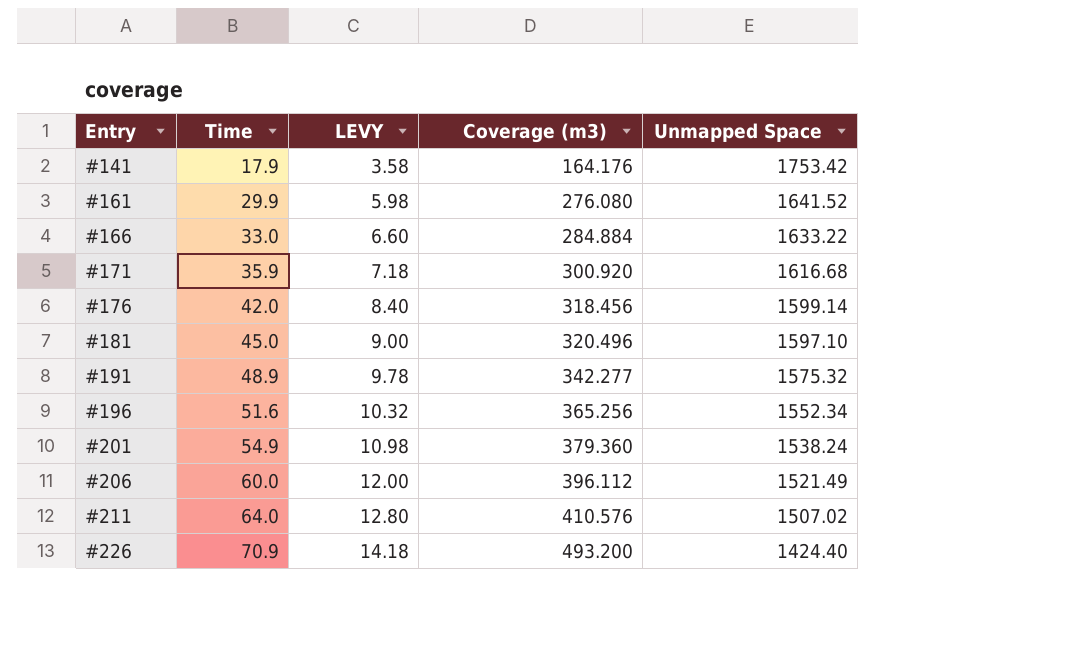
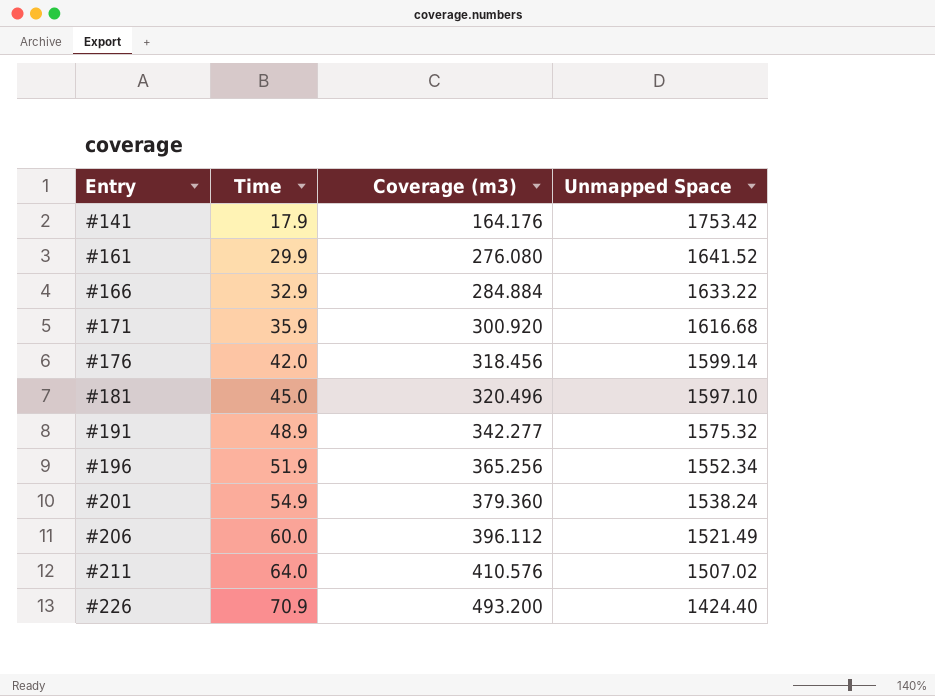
column LEVY | formula: [Time] * 0.2 -> none
#166 | Time: 33.0 -> 32.9
#196 | Time: 51.6 -> 51.9

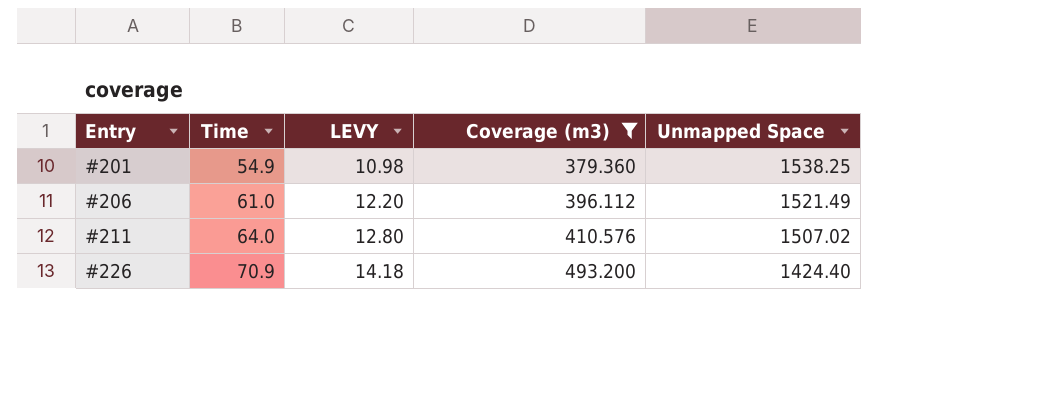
filter: none -> Coverage (m3) >= 379.360
column LEVY | formula: none -> [Time] * 0.2
#201 | Unmapped Space: 1538.24 -> 1538.25
#206 | Time: 60.0 -> 61.0

